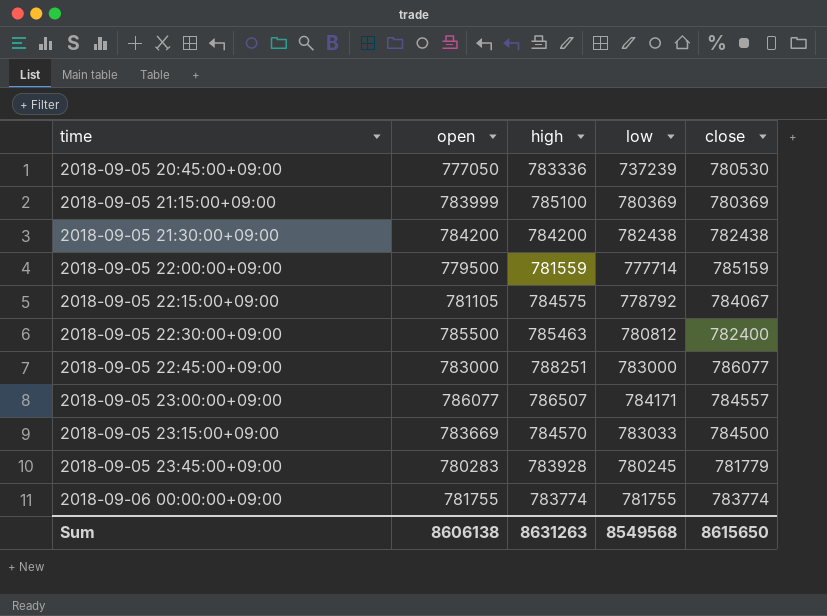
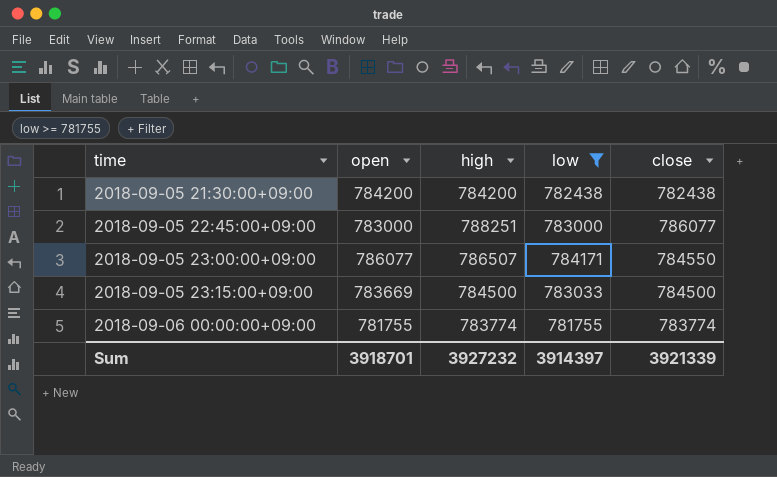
filter: none -> low >= 781755
2018-09-05 23:00:00+09:00 | close: 784557 -> 784550
2018-09-05 23:15:00+09:00 | high: 784570 -> 784500
Sum | open: 8606138 -> 3918701
Sum | high: 8631263 -> 3927232
Sum | low: 8549568 -> 3914397
Sum | close: 8615650 -> 3921339

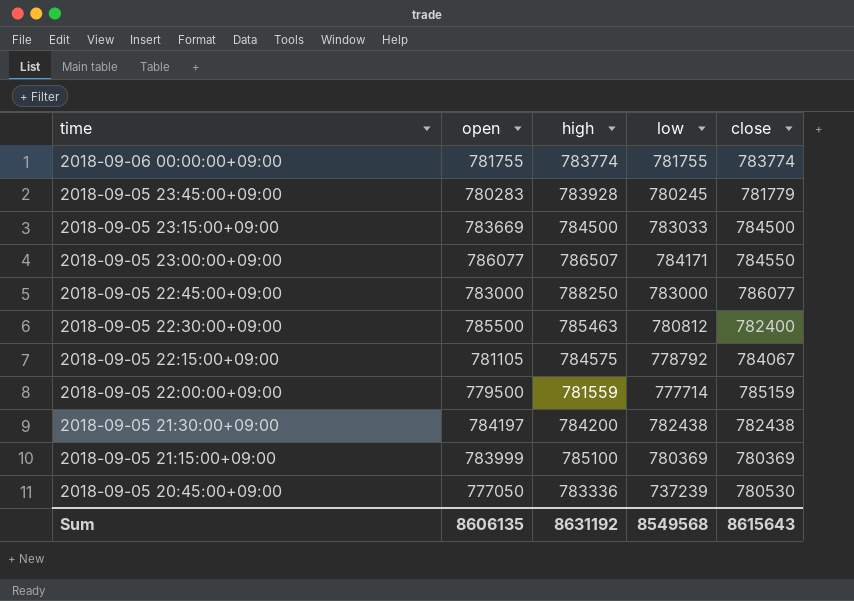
filter: low >= 781755 -> none
row order: time ascending -> time descending
2018-09-05 22:45:00+09:00 | high: 788251 -> 788250
2018-09-05 21:30:00+09:00 | open: 784200 -> 784197
Sum | open: 3918701 -> 8606135
Sum | high: 3927232 -> 8631192
Sum | low: 3914397 -> 8549568
Sum | close: 3921339 -> 8615643

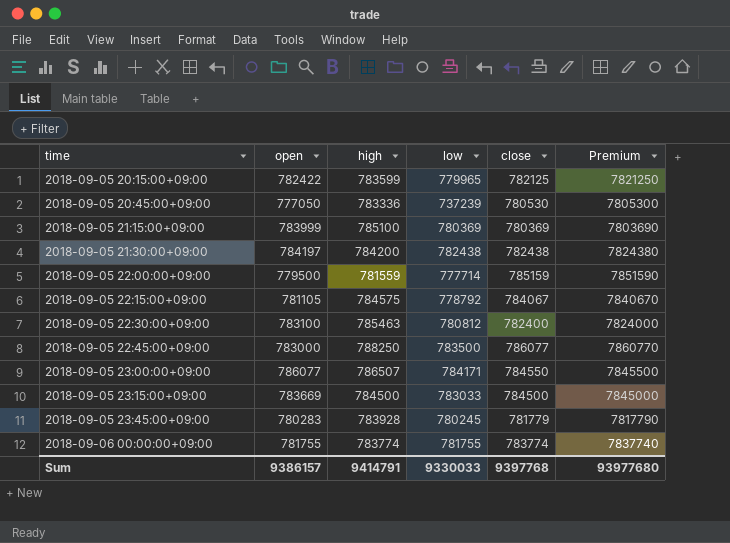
row order: time descending -> time ascending
column Premium | formula: none -> [close] * 10
row 2018-09-05 20:15:00+09:00: none -> 782422 | 783599 | 779965 | 782125 | 7821250
2018-09-05 22:30:00+09:00 | open: 785500 -> 783100
2018-09-05 22:45:00+09:00 | low: 783000 -> 783500
Sum | open: 8606135 -> 9386157
Sum | high: 8631192 -> 9414791
Sum | low: 8549568 -> 9330033
Sum | close: 8615643 -> 9397768

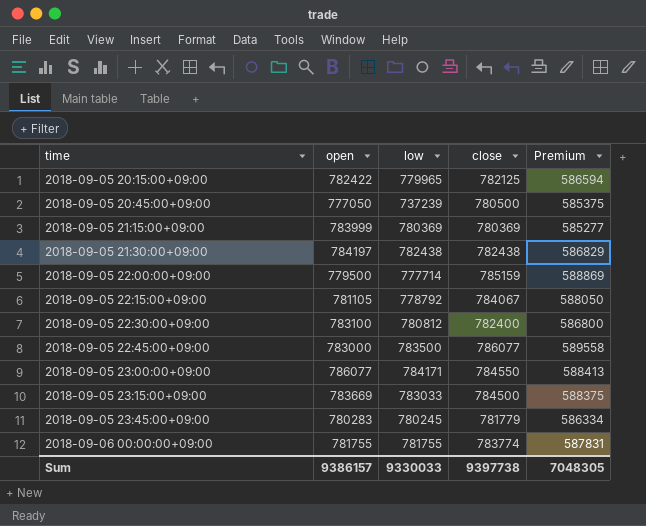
column high | position: 3 -> none
column Premium | formula: [close] * 10 -> [close] * 0.75
2018-09-05 20:45:00+09:00 | close: 780530 -> 780500
Sum | close: 9397768 -> 9397738
Sum | Premium: 93977680 -> 7048305

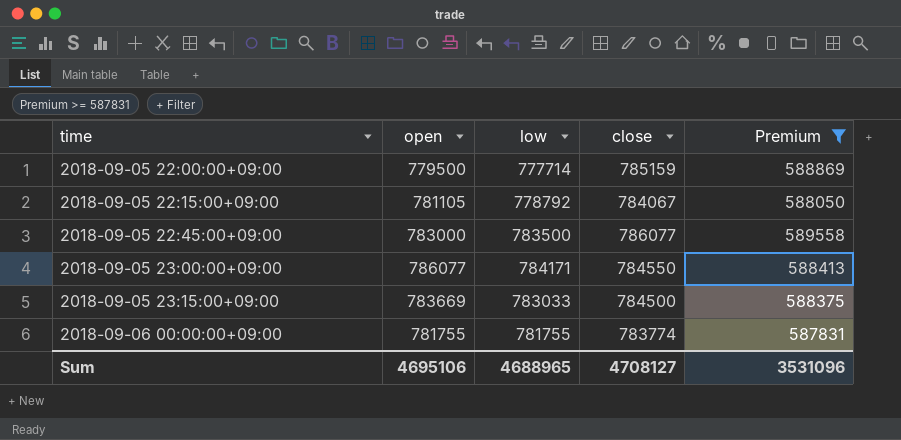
filter: none -> Premium >= 587831
Sum | open: 9386157 -> 4695106
Sum | low: 9330033 -> 4688965
Sum | close: 9397738 -> 4708127
Sum | Premium: 7048305 -> 3531096

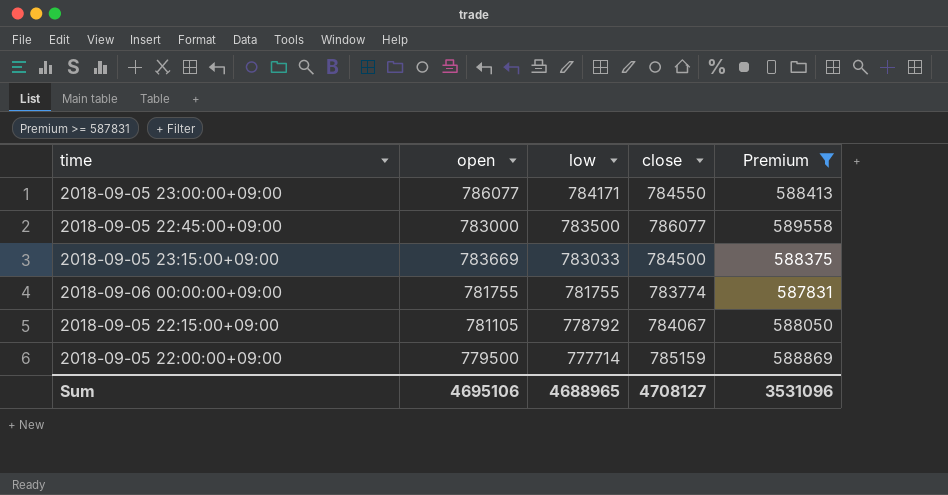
row order: time ascending -> low descending

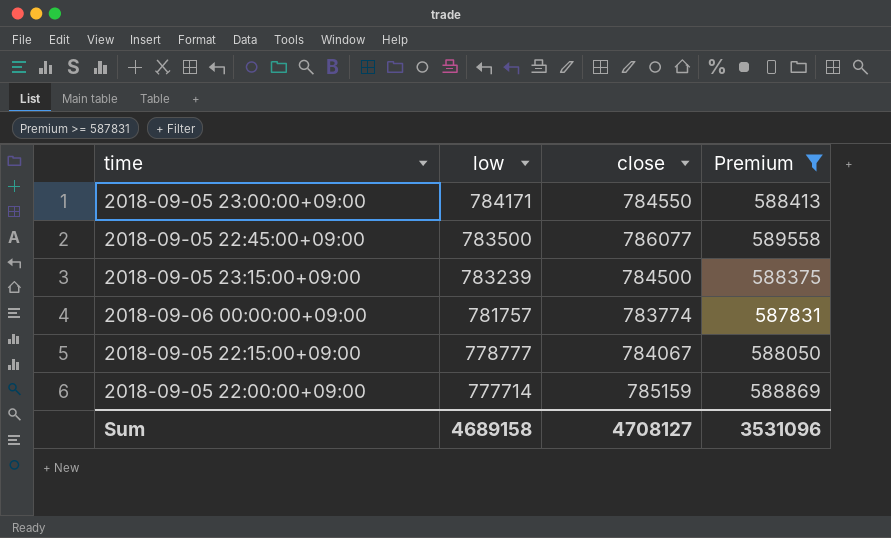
column open | position: 2 -> none
2018-09-05 23:15:00+09:00 | low: 783033 -> 783239
2018-09-06 00:00:00+09:00 | low: 781755 -> 781757
2018-09-05 22:15:00+09:00 | low: 778792 -> 778777
Sum | low: 4688965 -> 4689158

